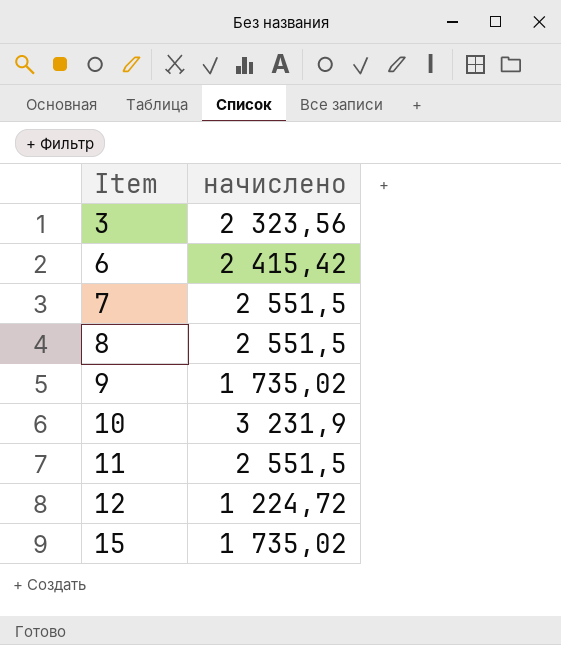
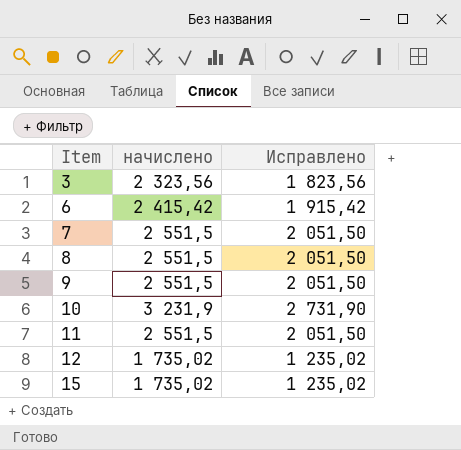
column Исправлено | formula: none -> [начислено] - 500
9 | начислено: 1 735,02 -> 2 551,5
12 | начислено: 1 224,72 -> 1 735,02

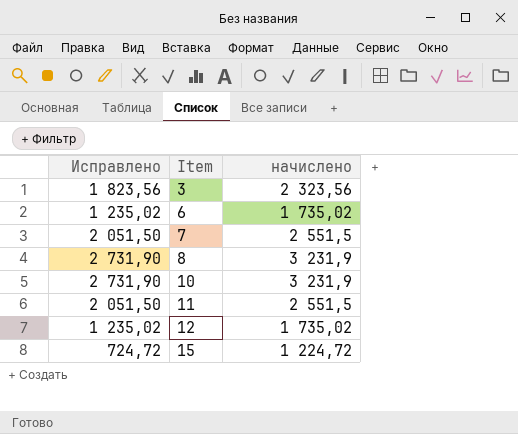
column Исправлено | position: 3 -> 1
row 9: 2 551,5 | 2 051,50 -> none
6 | Исправлено: 1 915,42 -> 1 235,02
6 | начислено: 2 415,42 -> 1 735,02
8 | Исправлено: 2 051,50 -> 2 731,90
8 | начислено: 2 551,5 -> 3 231,9
15 | Исправлено: 1 235,02 -> 724,72
15 | начислено: 1 735,02 -> 1 224,72

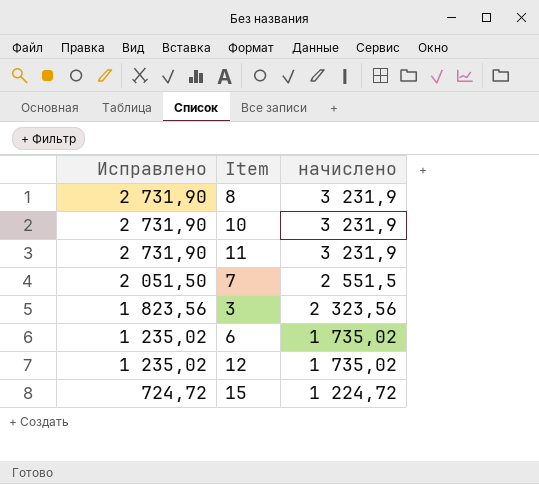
row order: Item ascending -> Исправлено descending
11 | Исправлено: 2 051,50 -> 2 731,90
11 | начислено: 2 551,5 -> 3 231,9

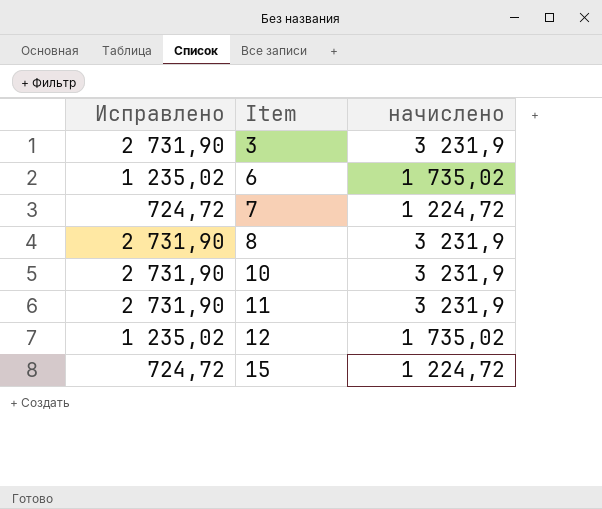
row order: Исправлено descending -> Item ascending
3 | Исправлено: 1 823,56 -> 2 731,90
3 | начислено: 2 323,56 -> 3 231,9
7 | Исправлено: 2 051,50 -> 724,72
7 | начислено: 2 551,5 -> 1 224,72

